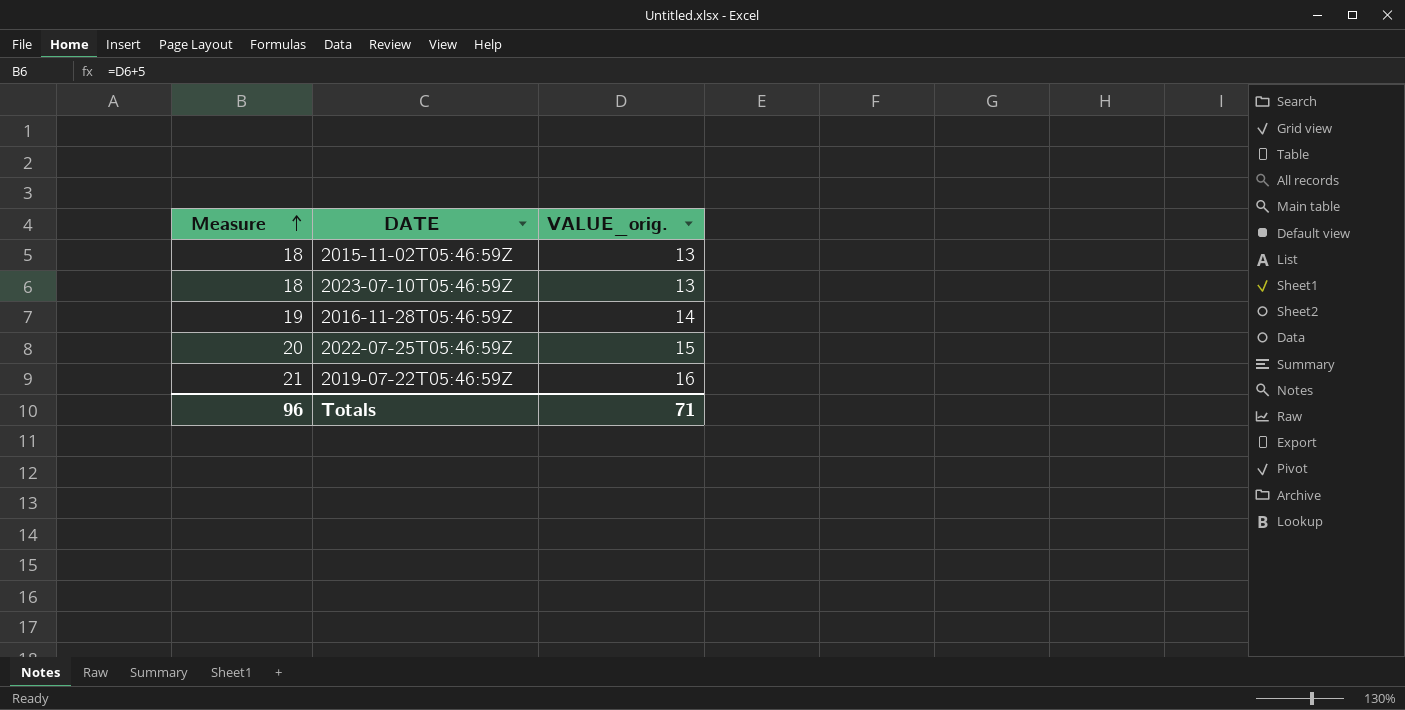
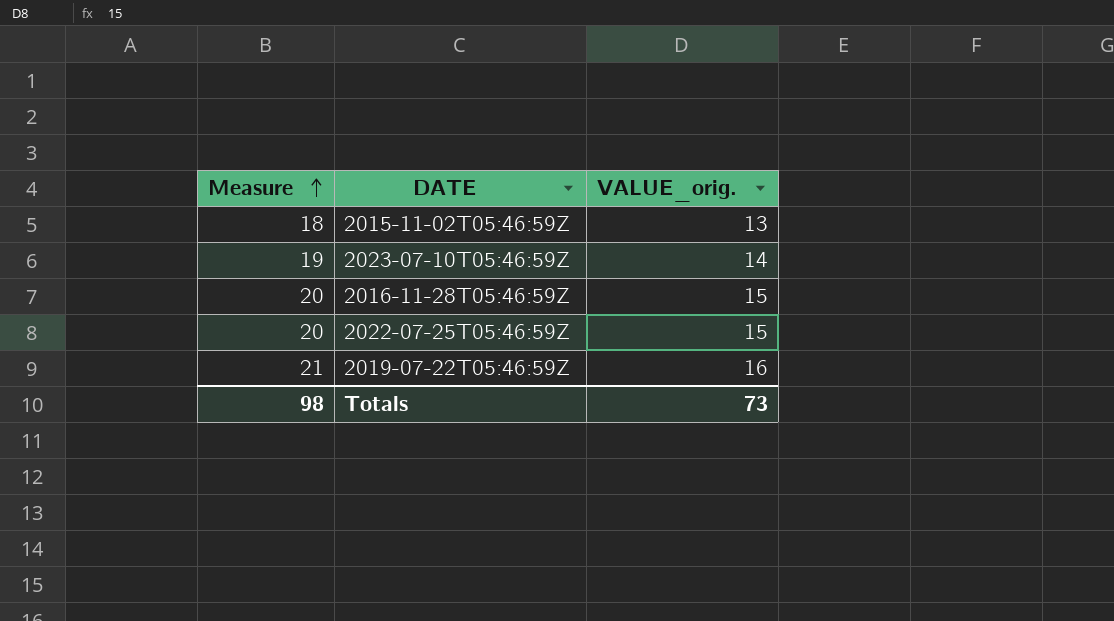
2023-07-10T05:46:59Z | Measure: 18 -> 19
2023-07-10T05:46:59Z | VALUE_orig.: 13 -> 14
2016-11-28T05:46:59Z | Measure: 19 -> 20
2016-11-28T05:46:59Z | VALUE_orig.: 14 -> 15
Totals | Measure: 96 -> 98
Totals | VALUE_orig.: 71 -> 73

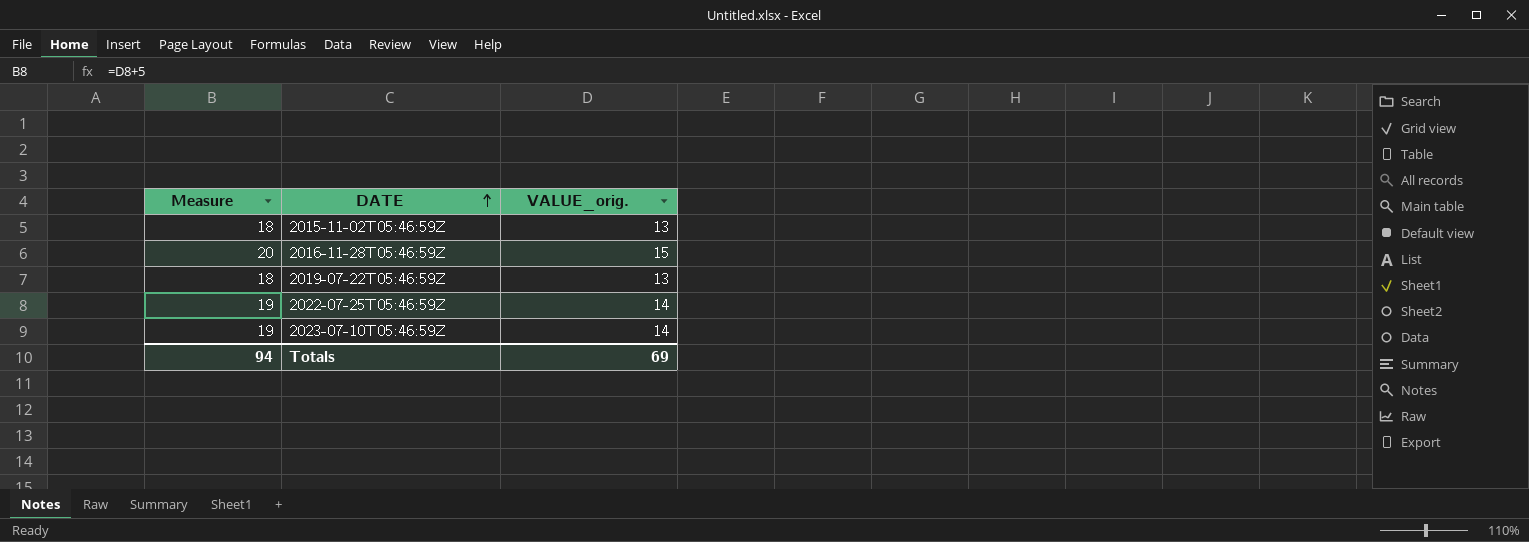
row order: Measure ascending -> DATE ascending
2019-07-22T05:46:59Z | Measure: 21 -> 18
2019-07-22T05:46:59Z | VALUE_orig.: 16 -> 13
2022-07-25T05:46:59Z | Measure: 20 -> 19
2022-07-25T05:46:59Z | VALUE_orig.: 15 -> 14
Totals | Measure: 98 -> 94
Totals | VALUE_orig.: 73 -> 69

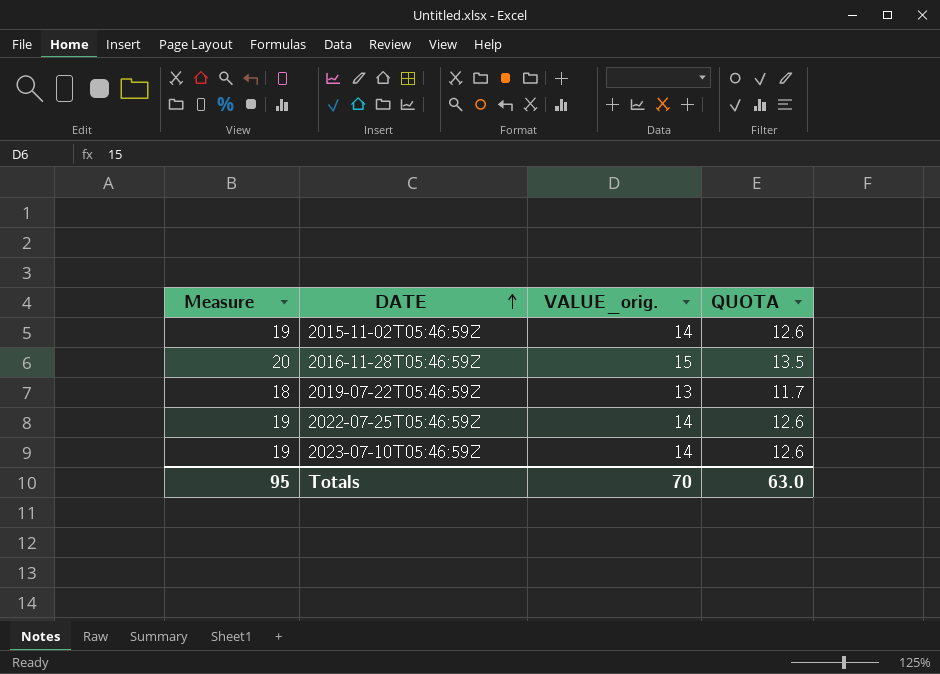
column QUOTA | formula: none -> [VALUE_orig.] * 0.9
2015-11-02T05:46:59Z | Measure: 18 -> 19
2015-11-02T05:46:59Z | VALUE_orig.: 13 -> 14
Totals | Measure: 94 -> 95
Totals | VALUE_orig.: 69 -> 70

